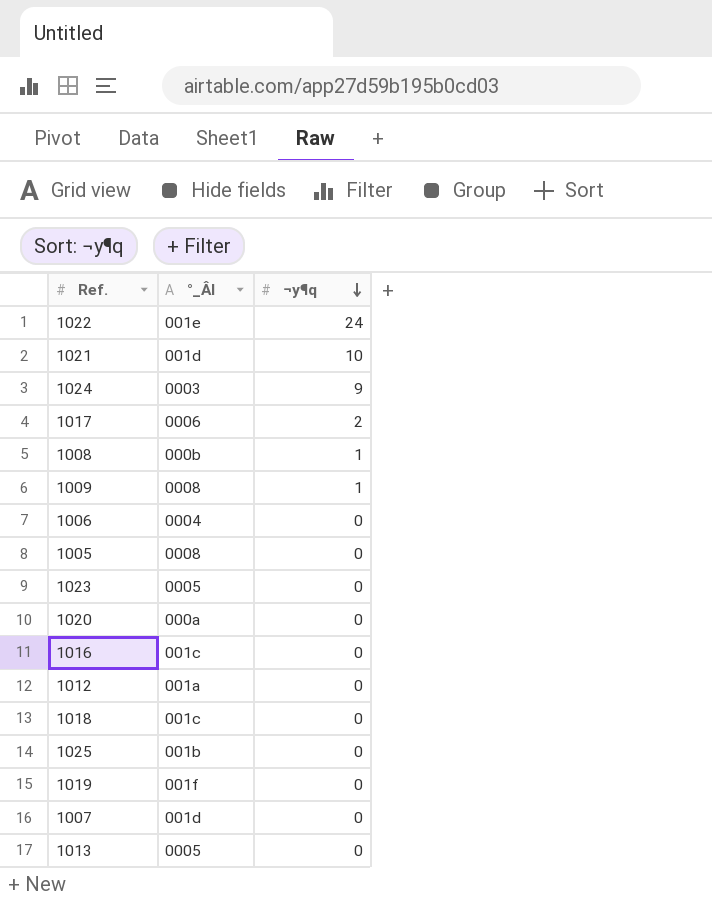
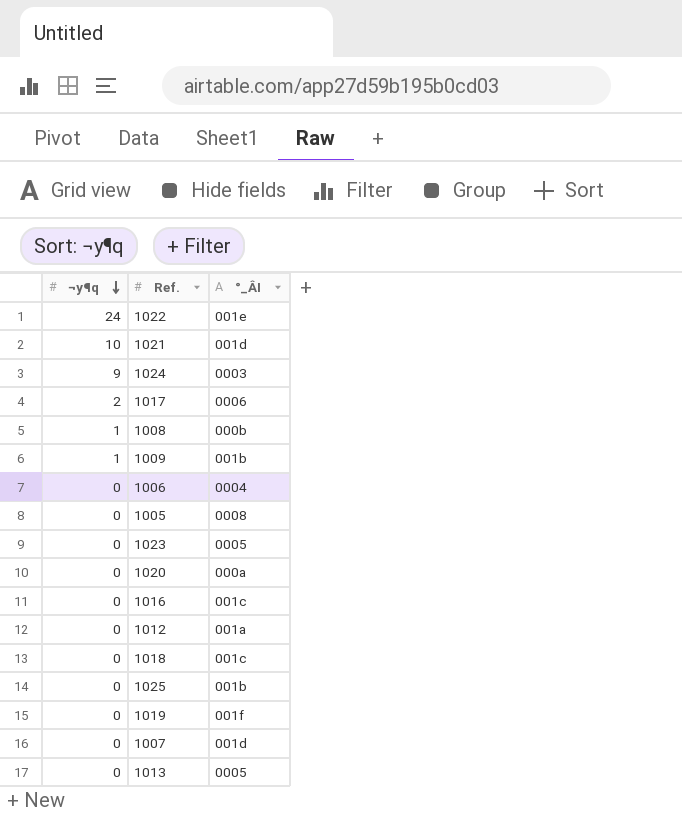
column ¬y¶q | position: 3 -> 1
1009 | °_ÂI: 0008 -> 001b

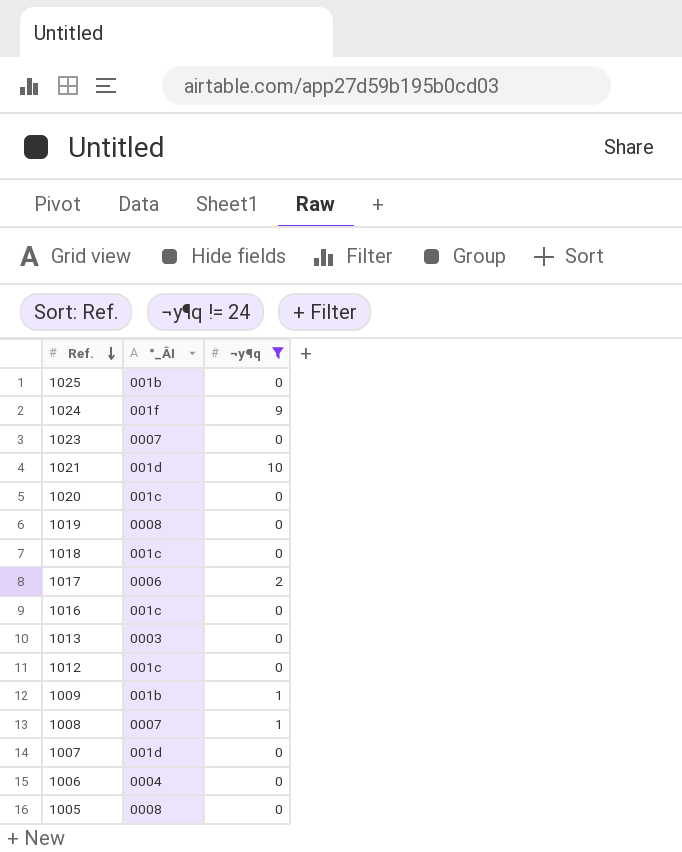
filter: none -> ¬y¶q != 24
row order: ¬y¶q descending -> Ref. descending
column ¬y¶q | position: 1 -> 3
1024 | °_ÂI: 0003 -> 001f
1023 | °_ÂI: 0005 -> 0007
1020 | °_ÂI: 000a -> 001c
1019 | °_ÂI: 001f -> 0008
1013 | °_ÂI: 0005 -> 0003
1012 | °_ÂI: 001a -> 001c
1008 | °_ÂI: 000b -> 0007

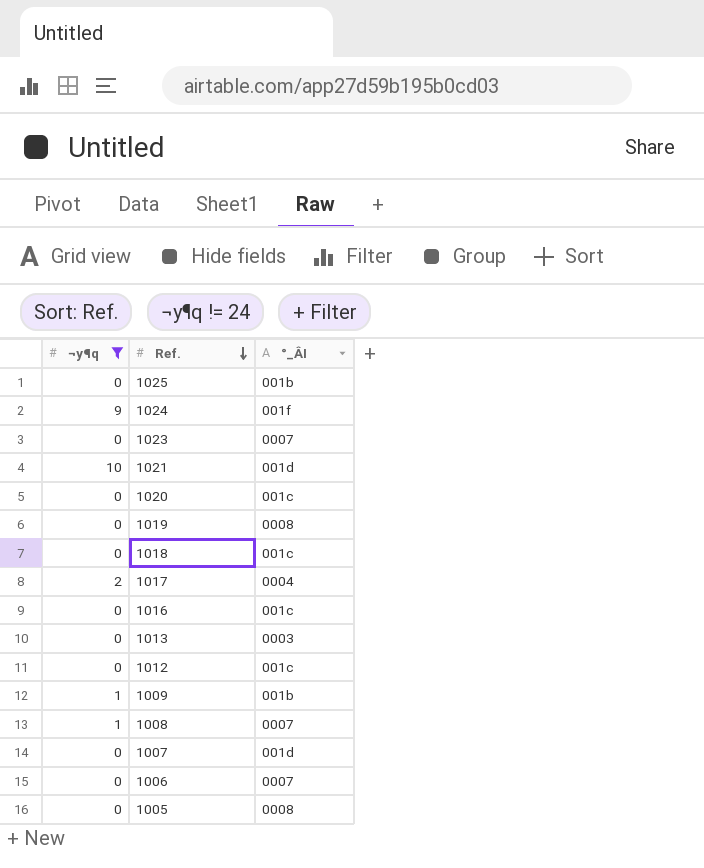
column ¬y¶q | position: 3 -> 1
1017 | °_ÂI: 0006 -> 0004
1006 | °_ÂI: 0004 -> 0007

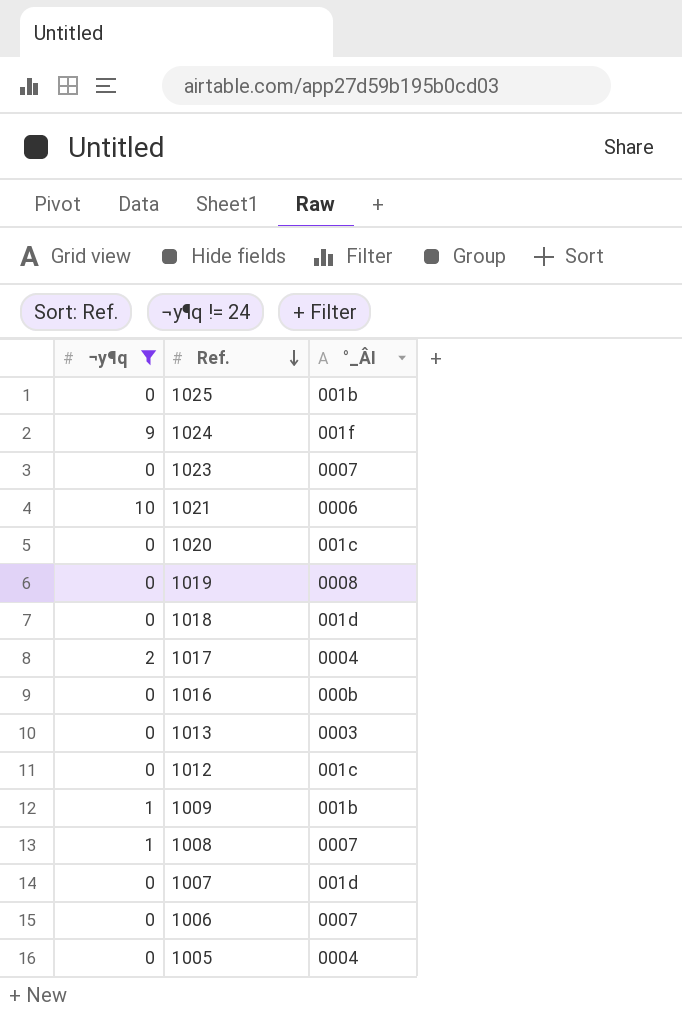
1021 | °_ÂI: 001d -> 0006
1018 | °_ÂI: 001c -> 001d
1016 | °_ÂI: 001c -> 000b
1005 | °_ÂI: 0008 -> 0004

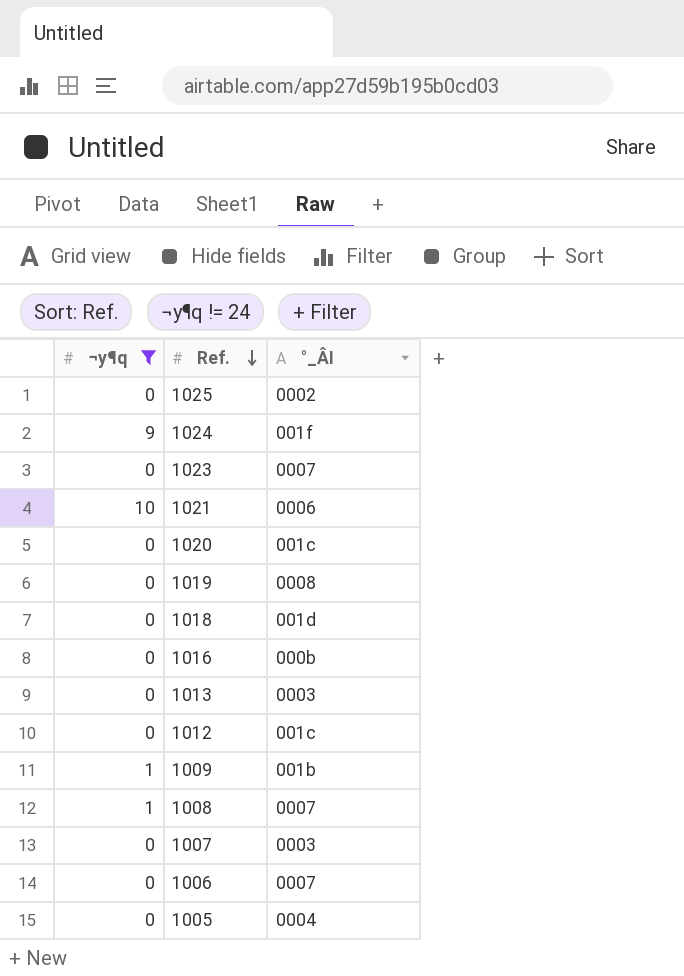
row 1017: 2 | 0004 -> none
1025 | °_ÂI: 001b -> 0002
1007 | °_ÂI: 001d -> 0003

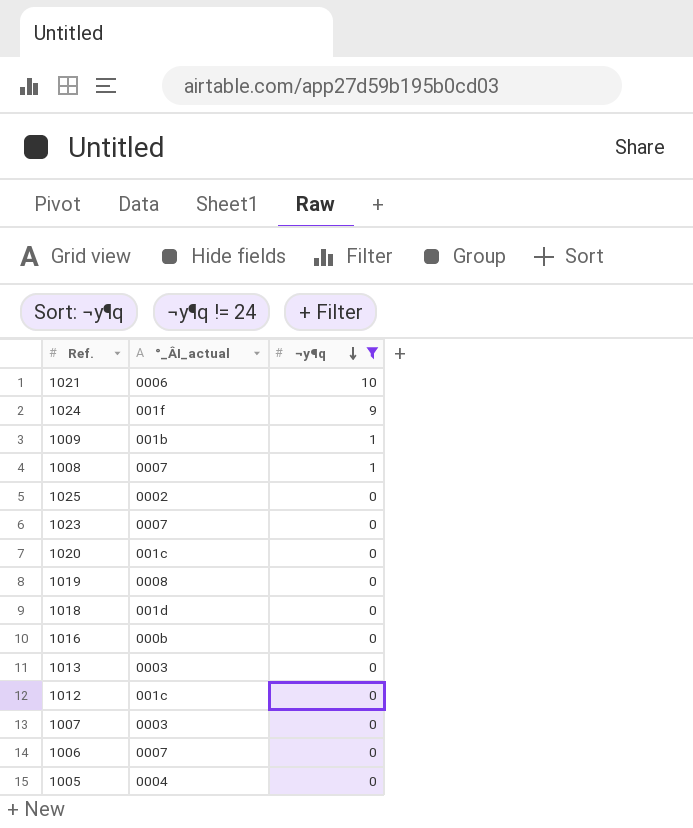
row order: Ref. descending -> ¬y¶q descending
column name: °_ÂI -> °_ÂI_actual
column ¬y¶q | position: 1 -> 3

